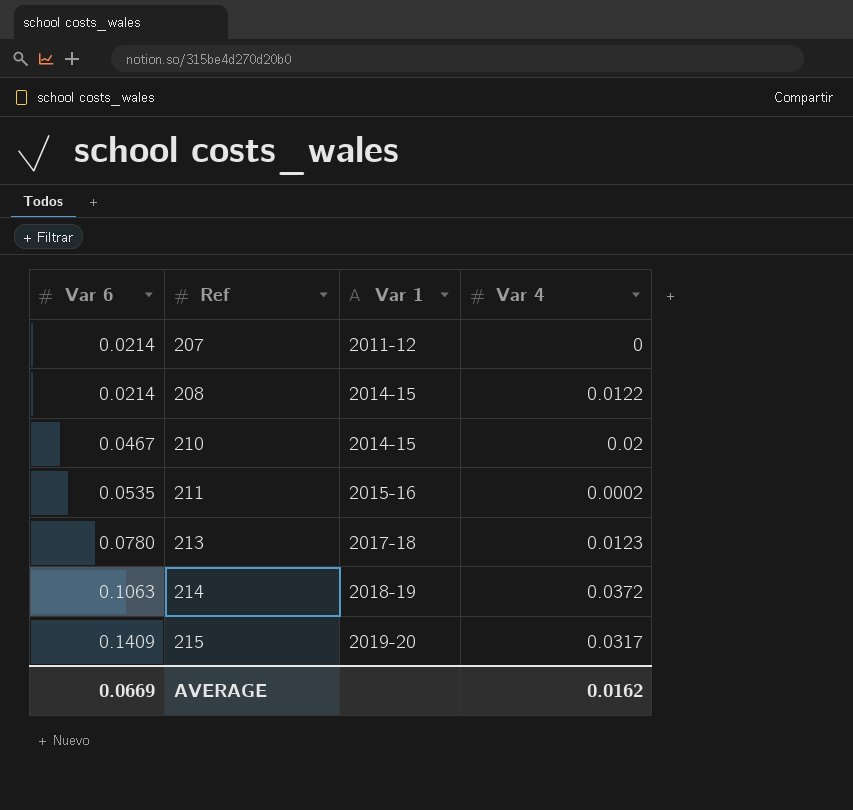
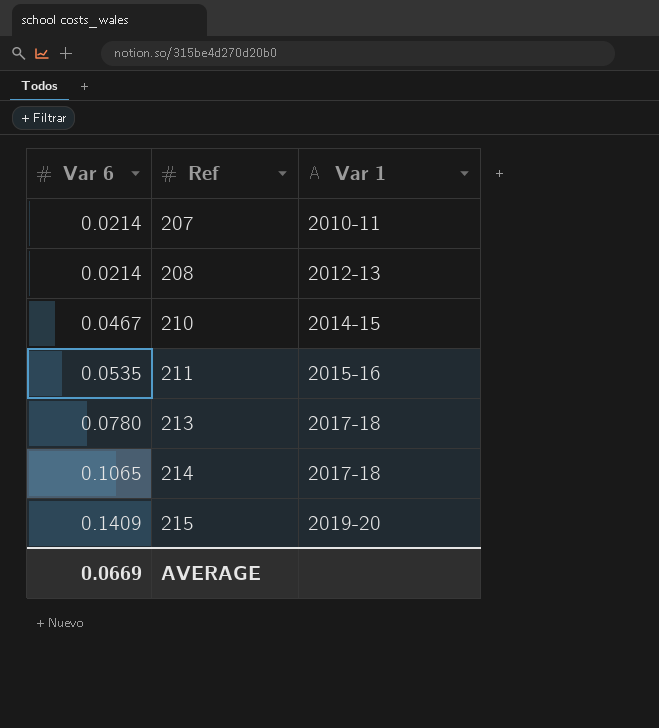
column Var 4 | position: 4 -> none
207 | Var 1: 2011-12 -> 2010-11
208 | Var 1: 2014-15 -> 2012-13
214 | Var 6: 0.1063 -> 0.1065
214 | Var 1: 2018-19 -> 2017-18

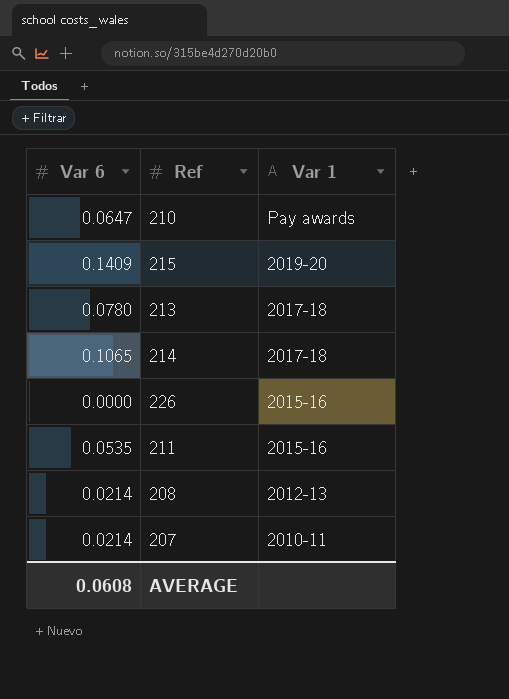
row order: Var 6 ascending -> Var 1 descending
210 | Var 6: 0.0467 -> 0.0647
210 | Var 1: 2014-15 -> Pay awards
row 226: none -> 0.0000 | 2015-16
AVERAGE | Var 6: 0.0669 -> 0.0608

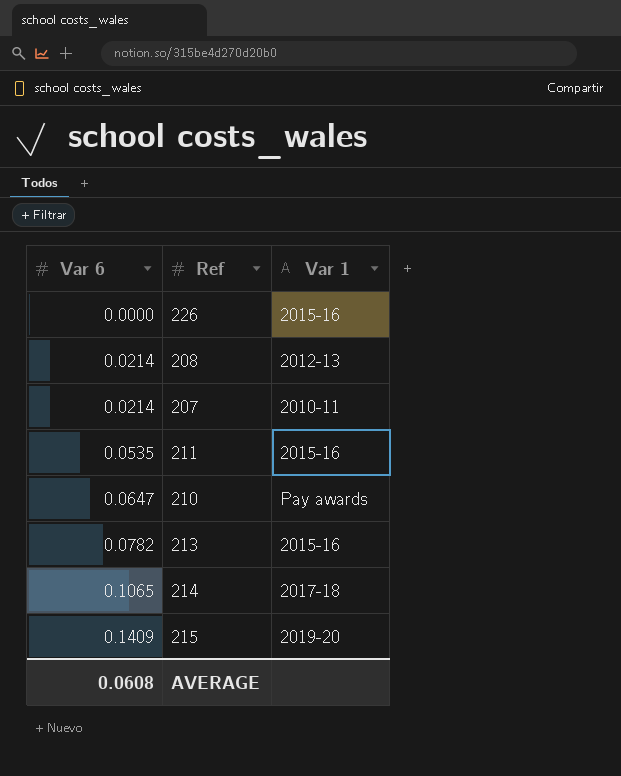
row order: Var 1 descending -> Var 6 ascending
213 | Var 6: 0.0780 -> 0.0782
213 | Var 1: 2017-18 -> 2015-16

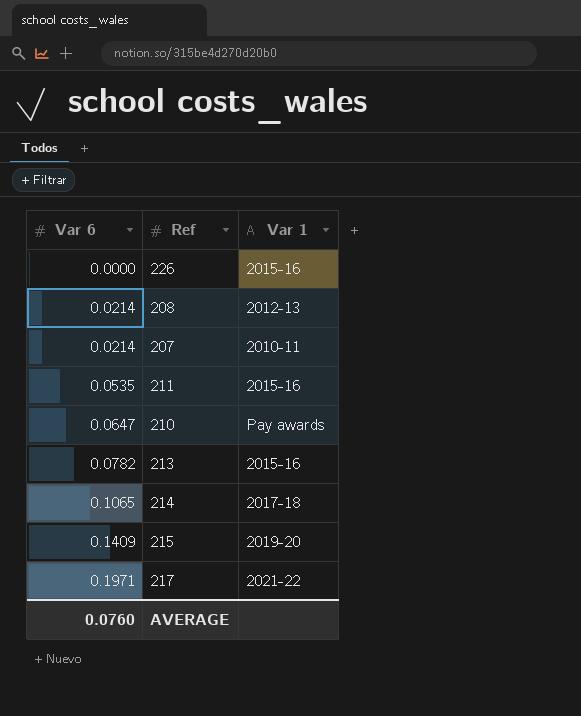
row 217: none -> 0.1971 | 2021-22
AVERAGE | Var 6: 0.0608 -> 0.0760

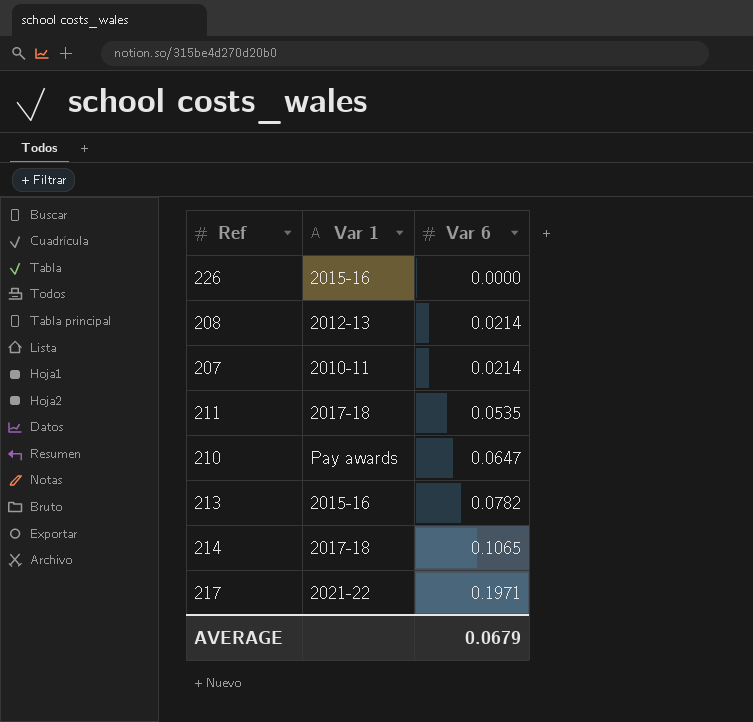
column Var 6 | position: 1 -> 3
row 215: 0.1409 | 2019-20 -> none
211 | Var 1: 2015-16 -> 2017-18
AVERAGE | Var 6: 0.0760 -> 0.0679

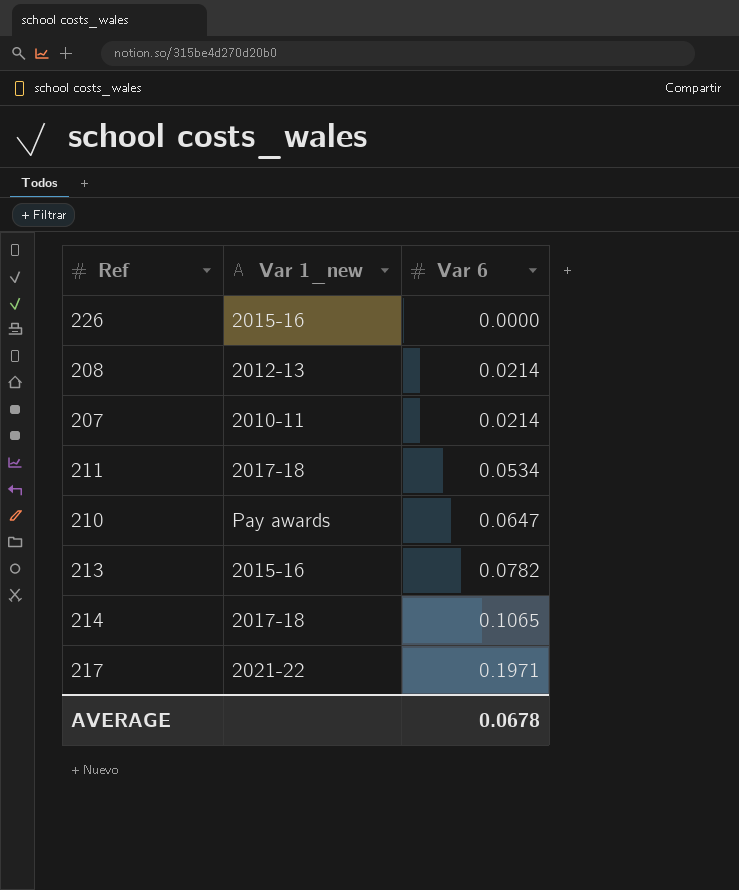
column name: Var 1 -> Var 1_new
211 | Var 6: 0.0535 -> 0.0534
AVERAGE | Var 6: 0.0679 -> 0.0678

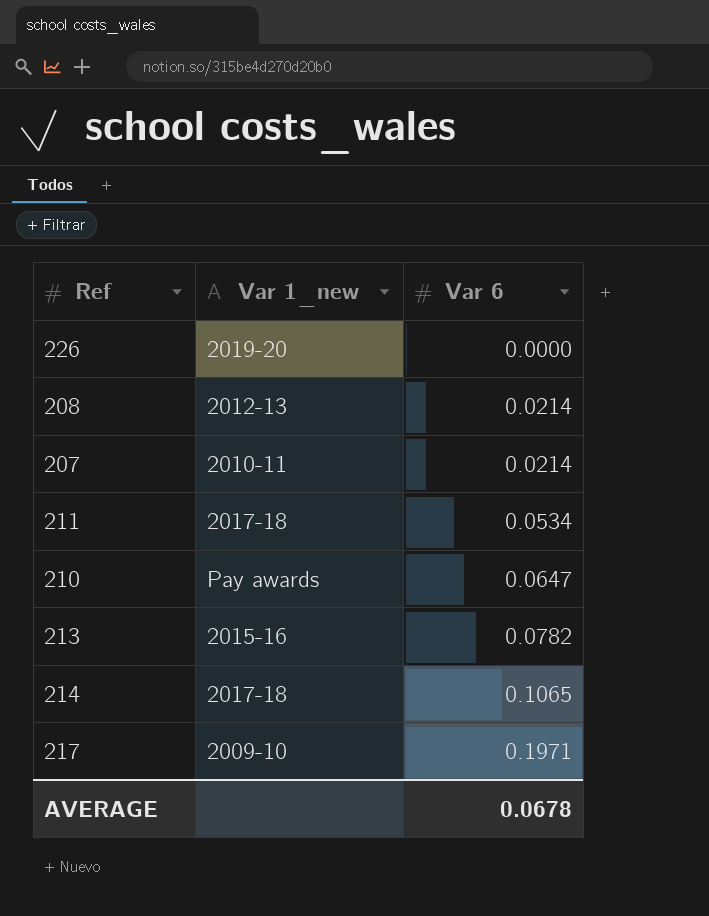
226 | Var 1_new: 2015-16 -> 2019-20
217 | Var 1_new: 2021-22 -> 2009-10

